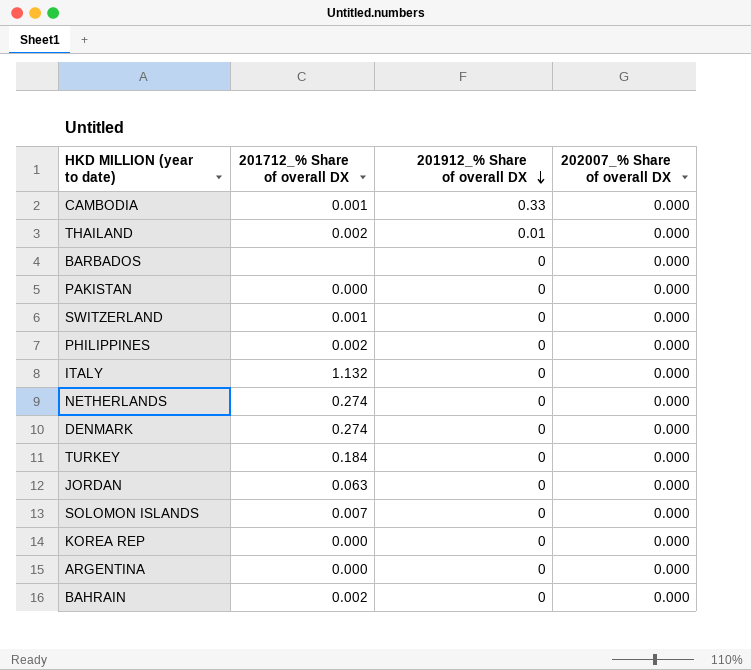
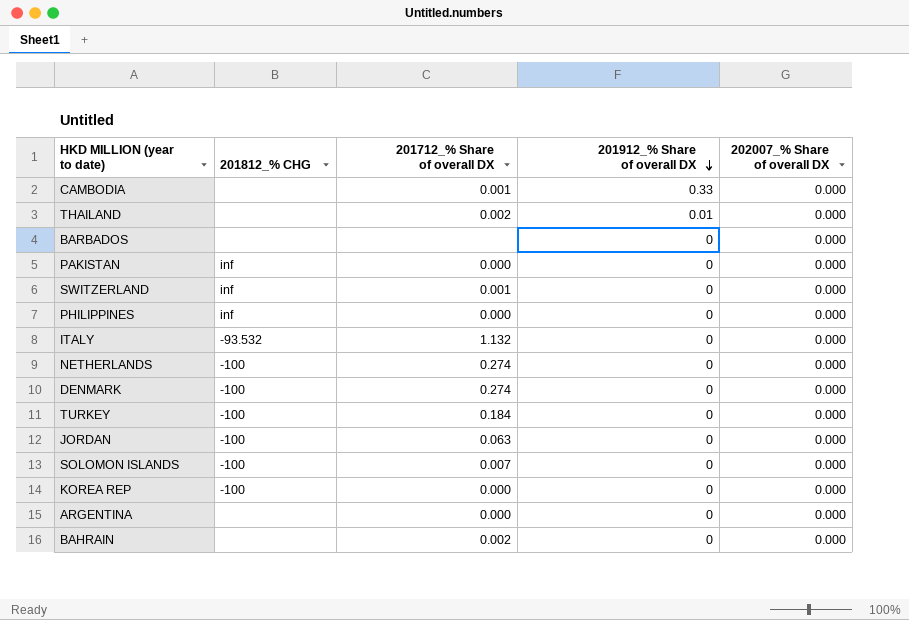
column 201812_% CHG | position: none -> 2
PHILIPPINES | 201712_% Share of overall DX: 0.002 -> 0.000

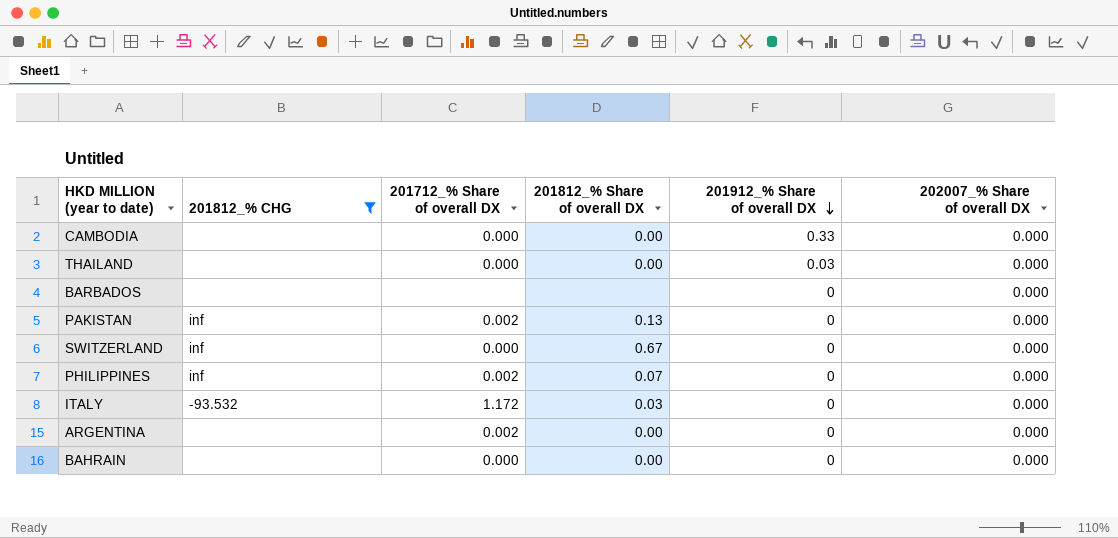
filter: none -> 201812_% CHG != -100
column 201812_% Share of overall DX | position: none -> 4
CAMBODIA | 201712_% Share of overall DX: 0.001 -> 0.000
THAILAND | 201712_% Share of overall DX: 0.002 -> 0.000
THAILAND | 201912_% Share of overall DX: 0.01 -> 0.03
PAKISTAN | 201712_% Share of overall DX: 0.000 -> 0.002
SWITZERLAND | 201712_% Share of overall DX: 0.001 -> 0.000
PHILIPPINES | 201712_% Share of overall DX: 0.000 -> 0.002
ITALY | 201712_% Share of overall DX: 1.132 -> 1.172
ARGENTINA | 201712_% Share of overall DX: 0.000 -> 0.002
BAHRAIN | 201712_% Share of overall DX: 0.002 -> 0.000

